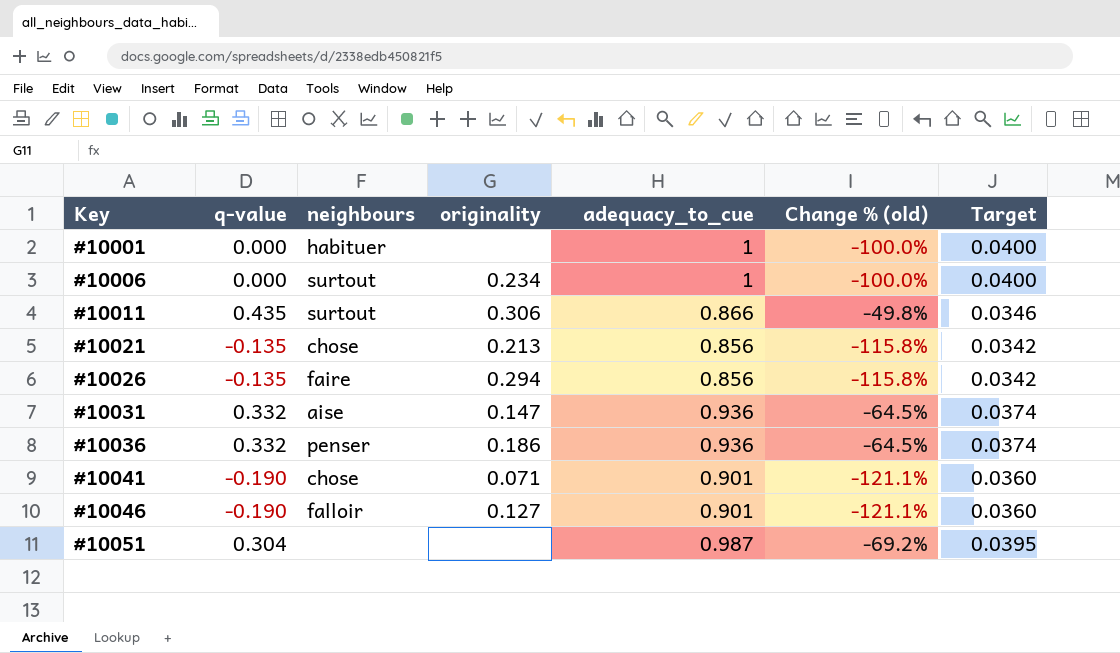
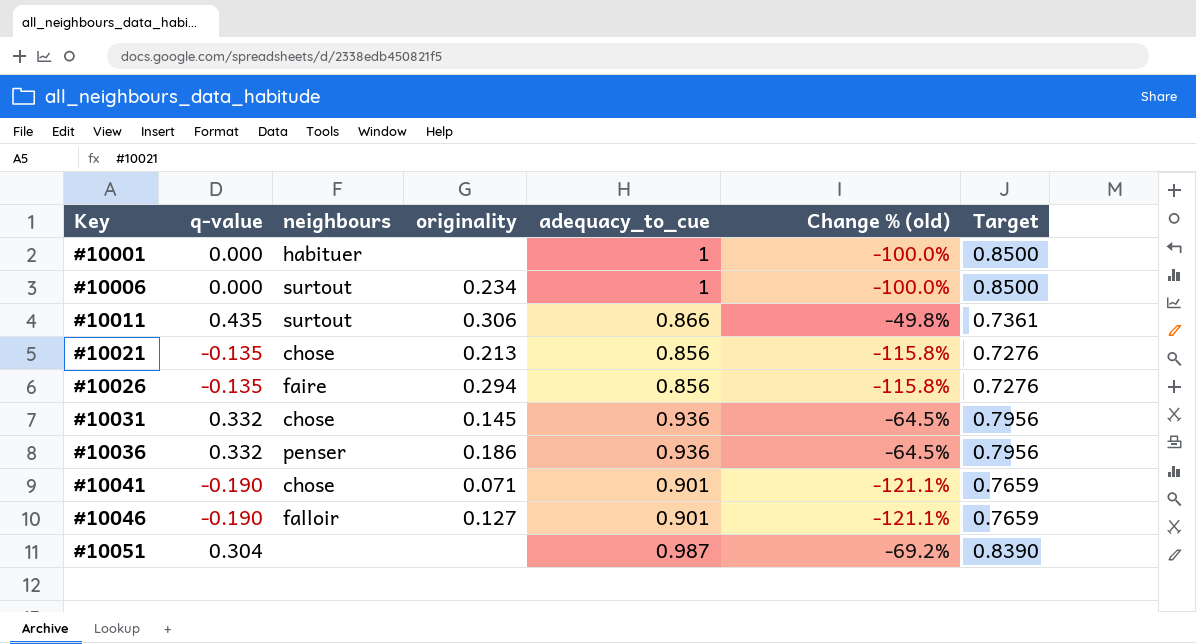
column Target | formula: [adequacy_to_cue] * 0.04 -> [adequacy_to_cue] * 0.85
#10031 | neighbours: aise -> chose
#10031 | originality: 0.147 -> 0.145

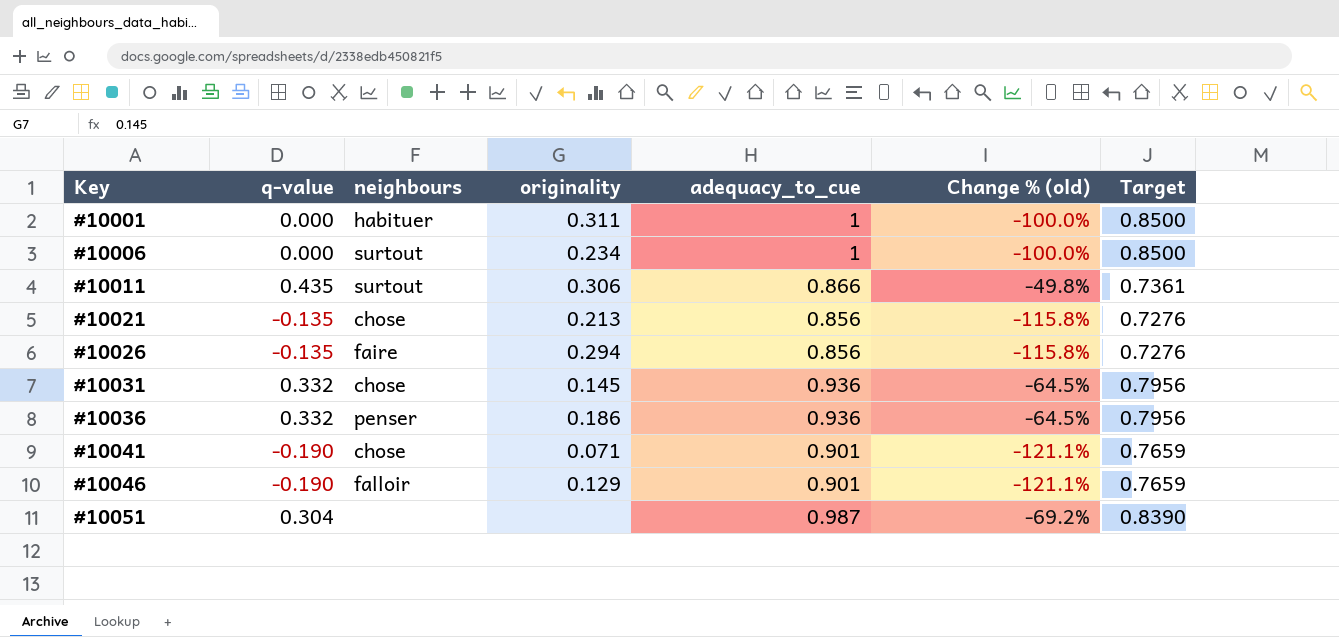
#10001 | originality: none -> 0.311
#10046 | originality: 0.127 -> 0.129

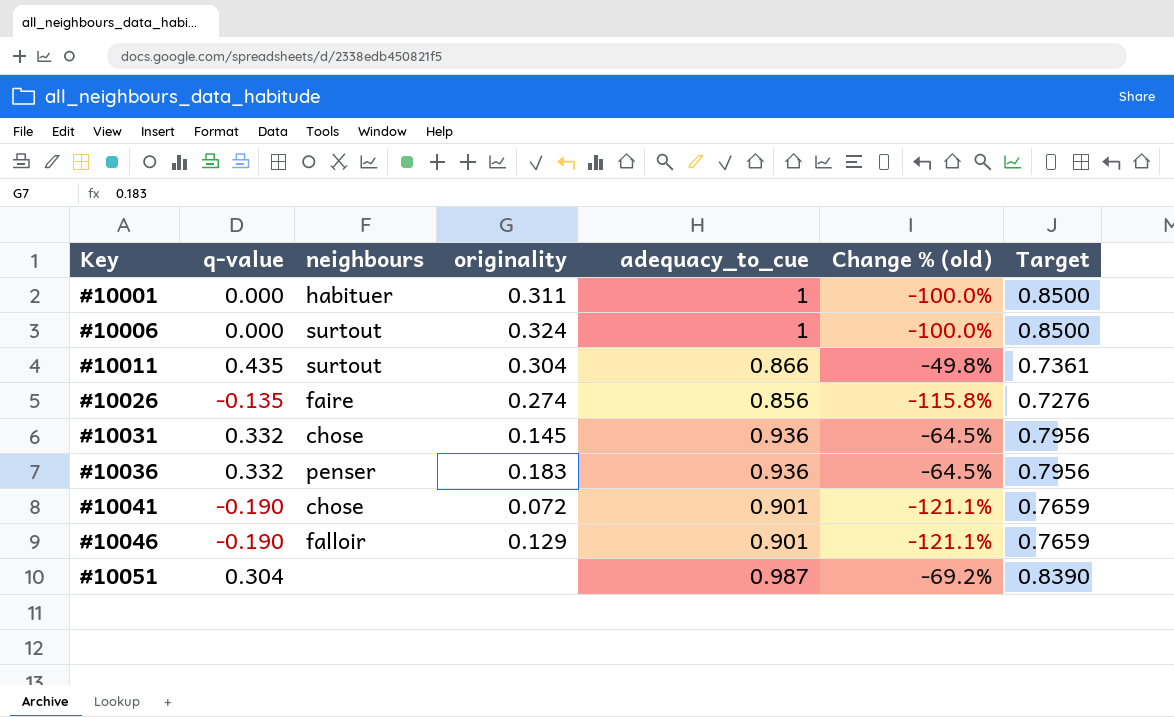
row #10021: -0.135 | chose | 0.213 | 0.856 | -115.8% | 0.7276 -> none
#10006 | originality: 0.234 -> 0.324
#10011 | originality: 0.306 -> 0.304
#10026 | originality: 0.294 -> 0.274
#10036 | originality: 0.186 -> 0.183
#10041 | originality: 0.071 -> 0.072

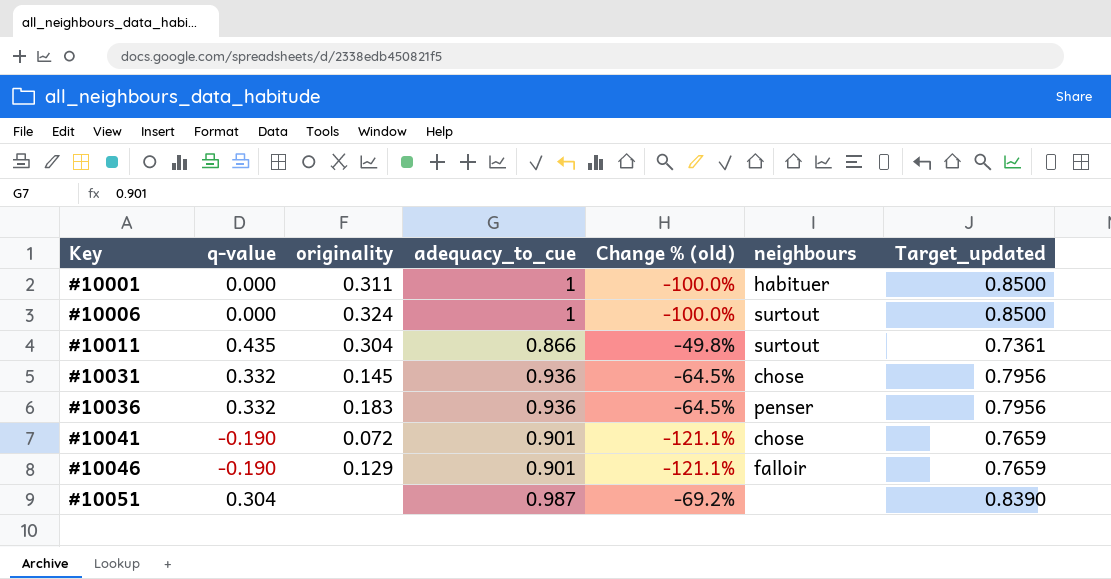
column neighbours | position: 3 -> 6
column name: Target -> Target_updated
row #10026: -0.135 | faire | 0.274 | 0.856 | -115.8% | 0.7276 -> none

